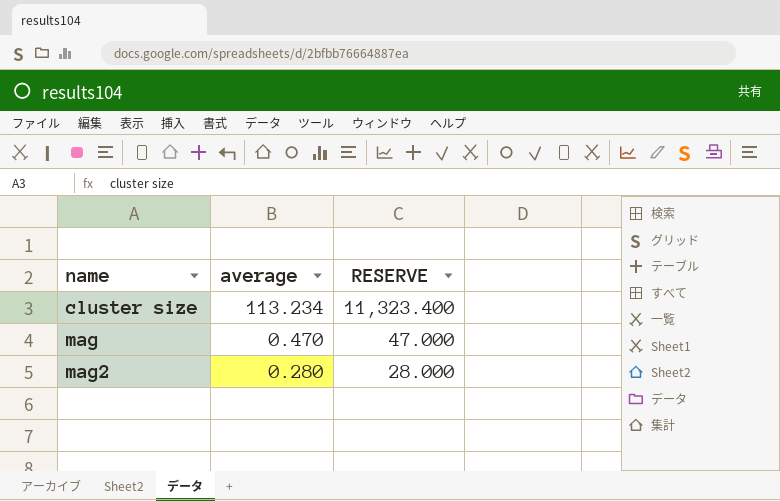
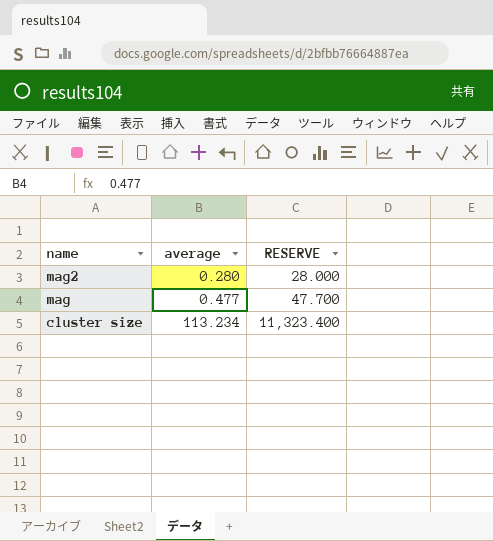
row order: name ascending -> name descending
mag | average: 0.470 -> 0.477
mag | RESERVE: 47.000 -> 47.700

